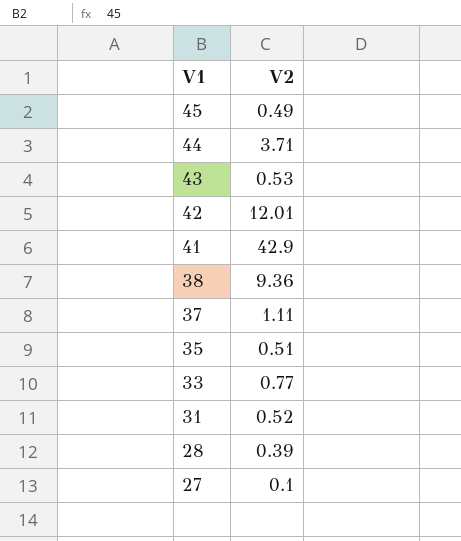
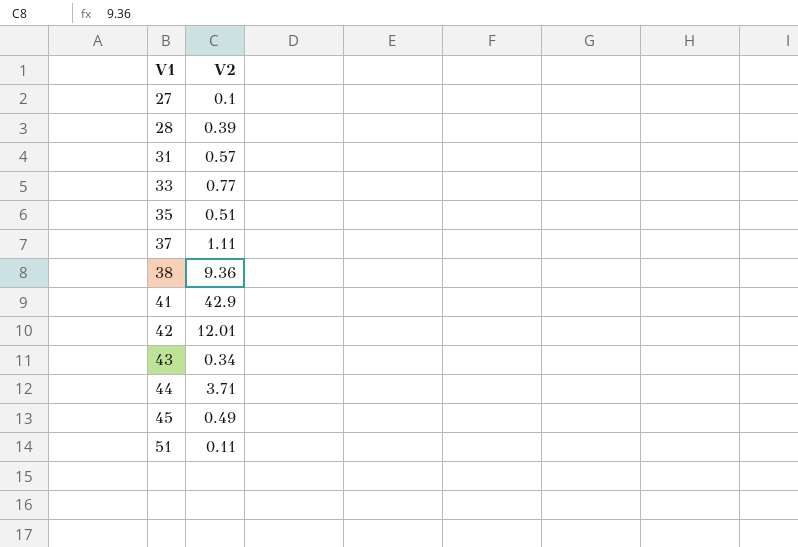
row order: V1 descending -> V1 ascending
31 | V2: 0.52 -> 0.57
43 | V2: 0.53 -> 0.34
row 51: none -> 0.11

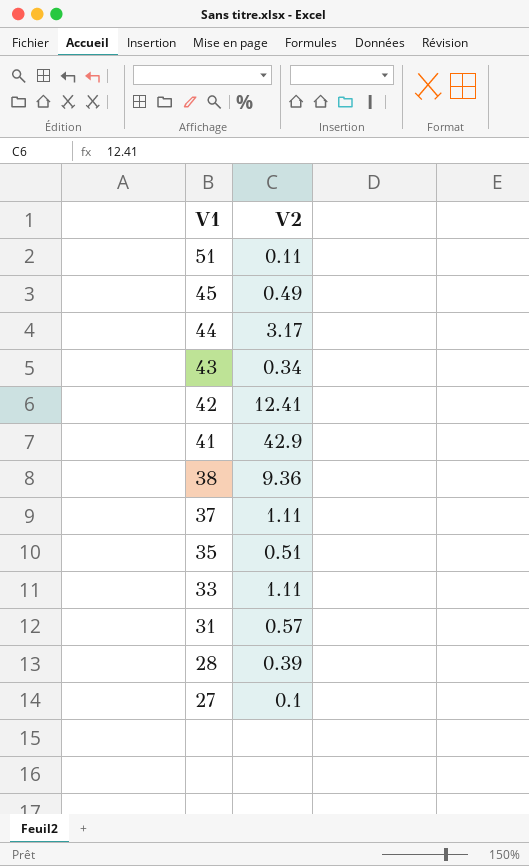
row order: V1 ascending -> V1 descending
44 | V2: 3.71 -> 3.17
42 | V2: 12.01 -> 12.41
33 | V2: 0.77 -> 1.11

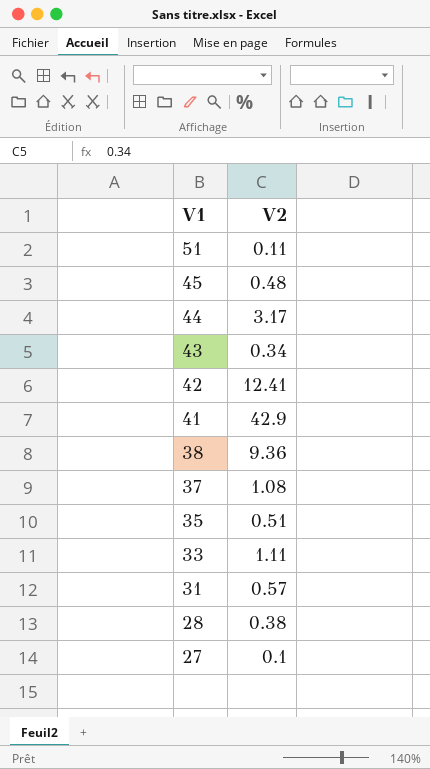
45 | V2: 0.49 -> 0.48
37 | V2: 1.11 -> 1.08
28 | V2: 0.39 -> 0.38

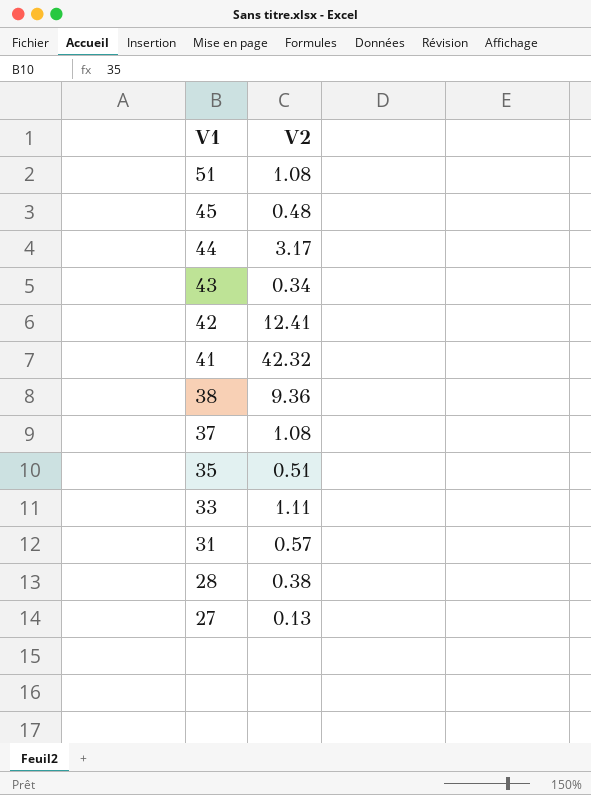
51 | V2: 0.11 -> 1.08
41 | V2: 42.9 -> 42.32
27 | V2: 0.1 -> 0.13

